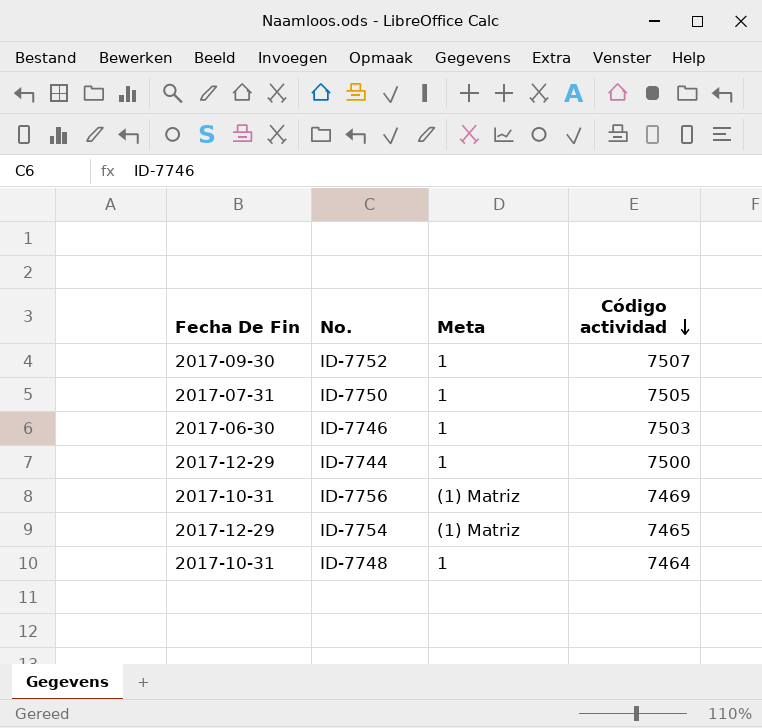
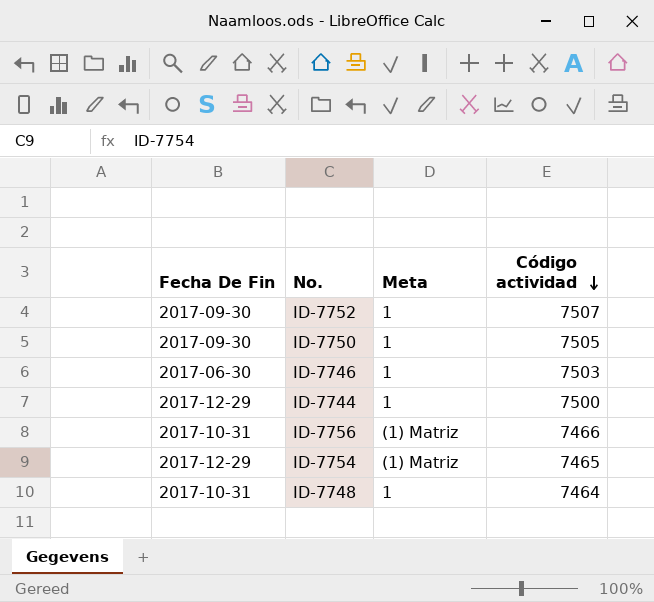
ID-7750 | Fecha De Fin: 2017-07-31 -> 2017-09-30
ID-7756 | Código actividad: 7469 -> 7466

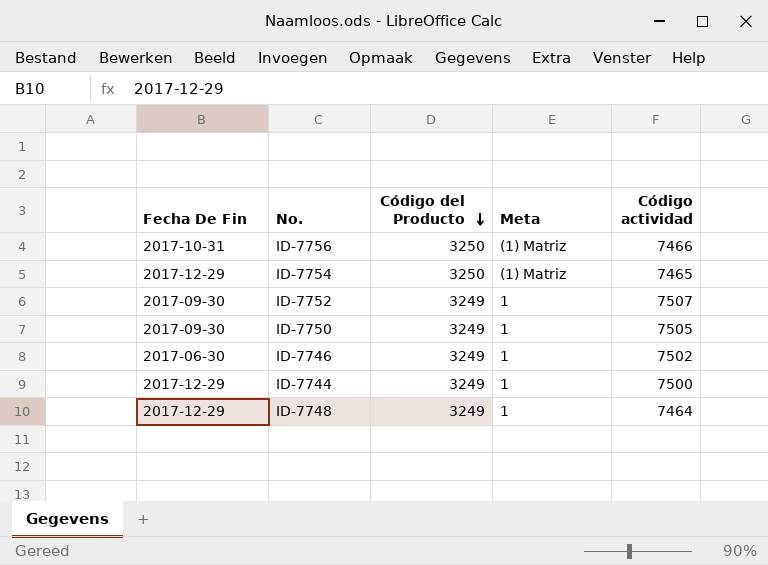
row order: Código actividad descending -> Código del Producto descending
column Código del Producto | position: none -> 3
ID-7746 | Código actividad: 7503 -> 7502
ID-7748 | Fecha De Fin: 2017-10-31 -> 2017-12-29

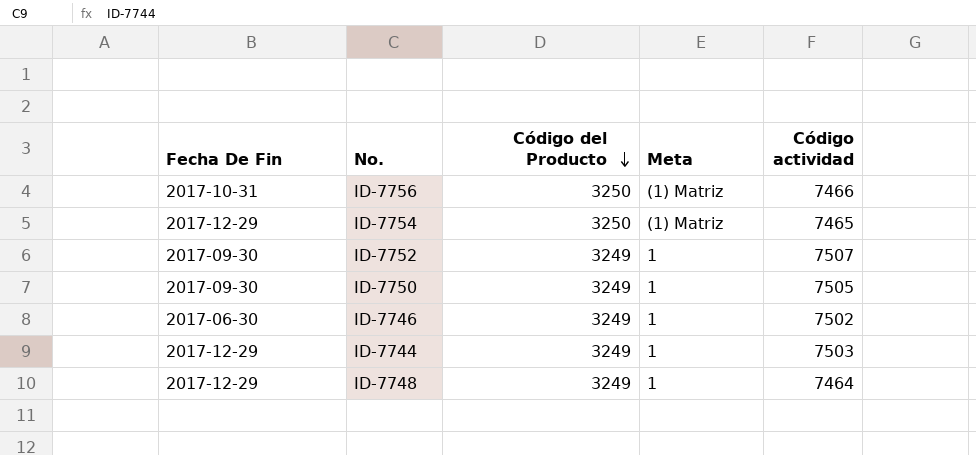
ID-7744 | Código actividad: 7500 -> 7503

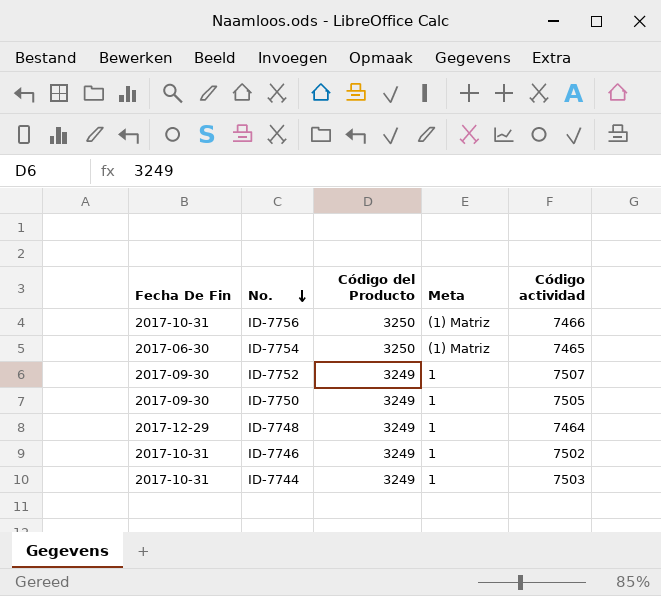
row order: Código del Producto descending -> No. descending
ID-7754 | Fecha De Fin: 2017-12-29 -> 2017-06-30
ID-7746 | Fecha De Fin: 2017-06-30 -> 2017-10-31
ID-7744 | Fecha De Fin: 2017-12-29 -> 2017-10-31

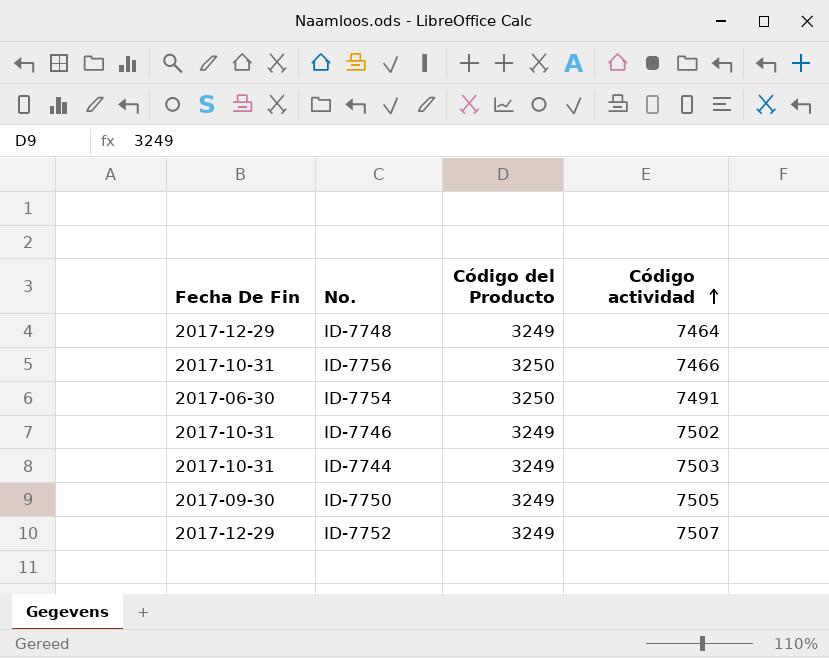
row order: No. descending -> Código actividad ascending
column Meta | position: 4 -> none
ID-7754 | Código actividad: 7465 -> 7491
ID-7752 | Fecha De Fin: 2017-09-30 -> 2017-12-29

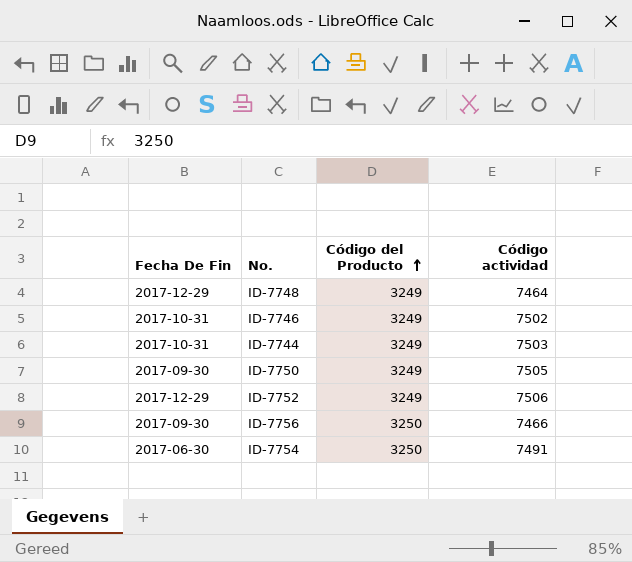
row order: Código actividad ascending -> Código del Producto ascending
ID-7752 | Código actividad: 7507 -> 7506
ID-7756 | Fecha De Fin: 2017-10-31 -> 2017-09-30

